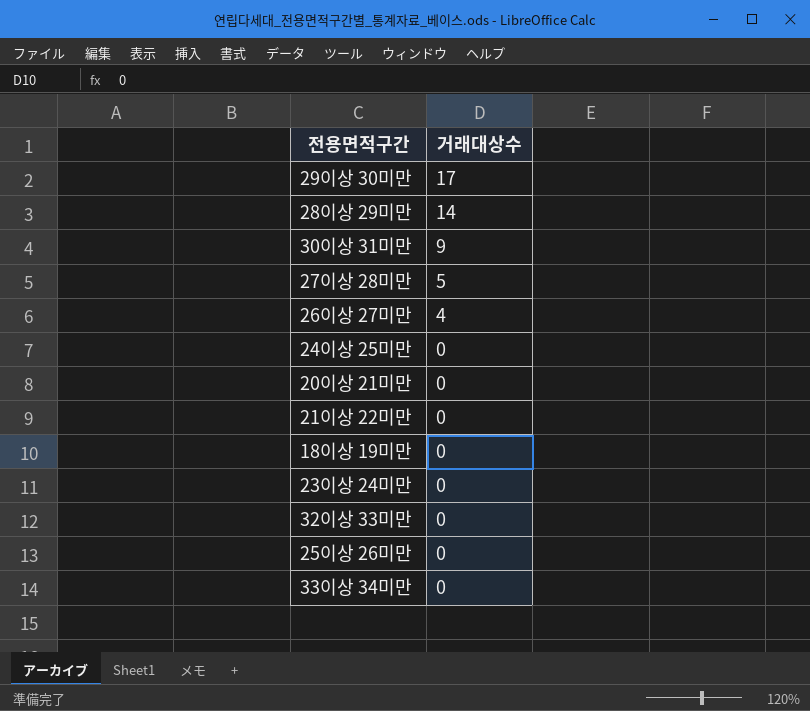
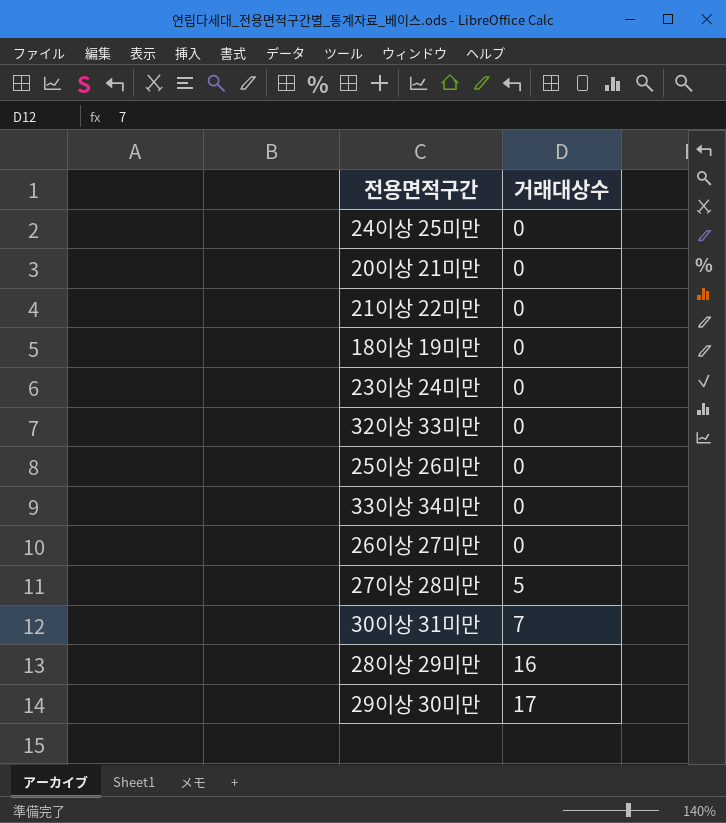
row order: 거래대상수 descending -> 거래대상수 ascending
26이상 27미만 | 거래대상수: 4 -> 0
30이상 31미만 | 거래대상수: 9 -> 7
28이상 29미만 | 거래대상수: 14 -> 16

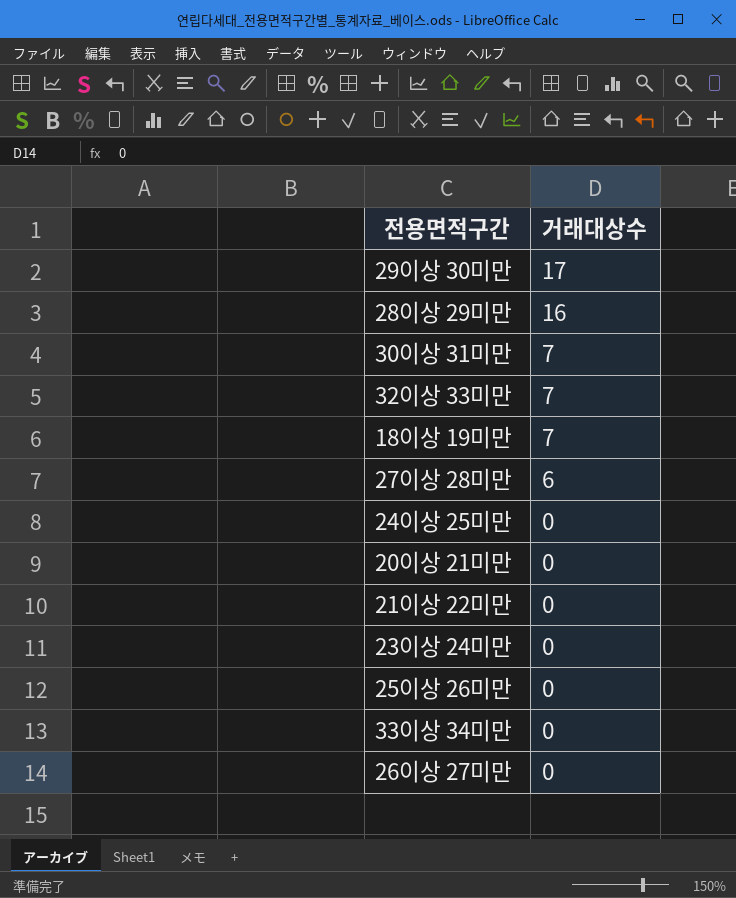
row order: 거래대상수 ascending -> 거래대상수 descending
32이상 33미만 | 거래대상수: 0 -> 7
18이상 19미만 | 거래대상수: 0 -> 7
27이상 28미만 | 거래대상수: 5 -> 6

